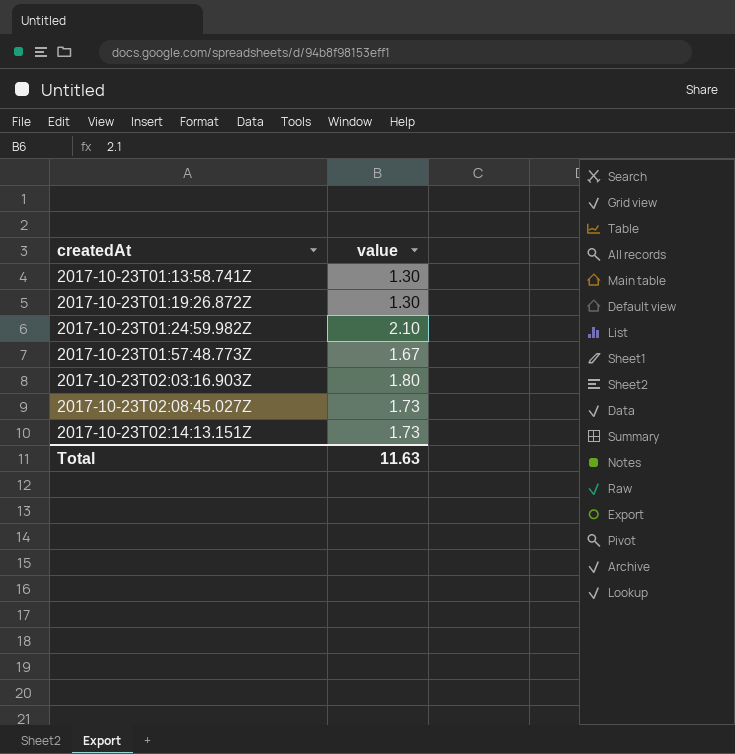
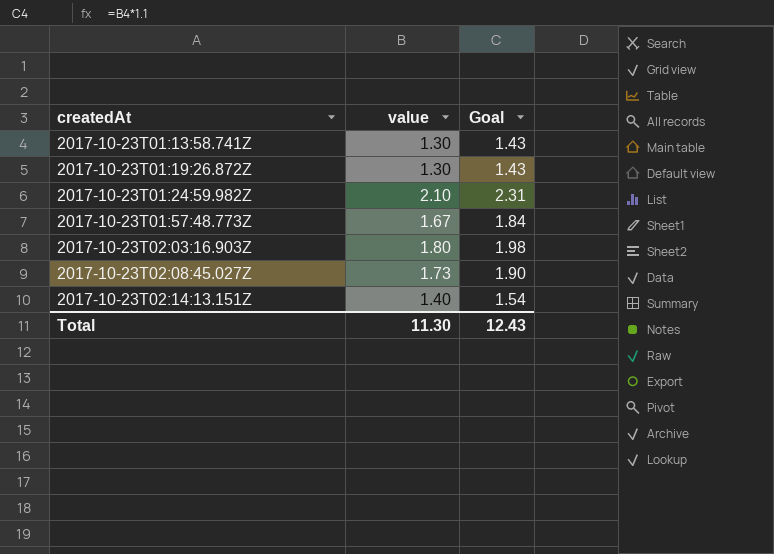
column Goal | formula: none -> [value] * 1.1
2017-10-23T02:14:13.151Z | value: 1.73 -> 1.40
Total | value: 11.63 -> 11.30

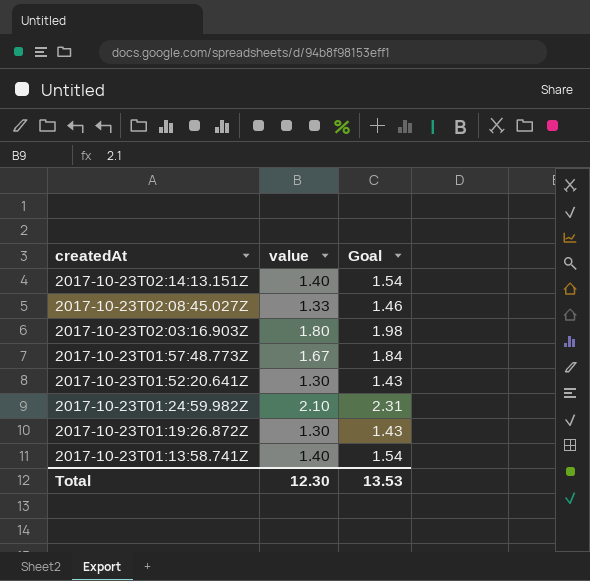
row order: createdAt ascending -> createdAt descending
2017-10-23T02:08:45.027Z | value: 1.73 -> 1.33
2017-10-23T02:08:45.027Z | Goal: 1.90 -> 1.46
row 2017-10-23T01:52:20.641Z: none -> 1.30 | 1.43
2017-10-23T01:13:58.741Z | value: 1.30 -> 1.40
2017-10-23T01:13:58.741Z | Goal: 1.43 -> 1.54
Total | value: 11.30 -> 12.30
Total | Goal: 12.43 -> 13.53

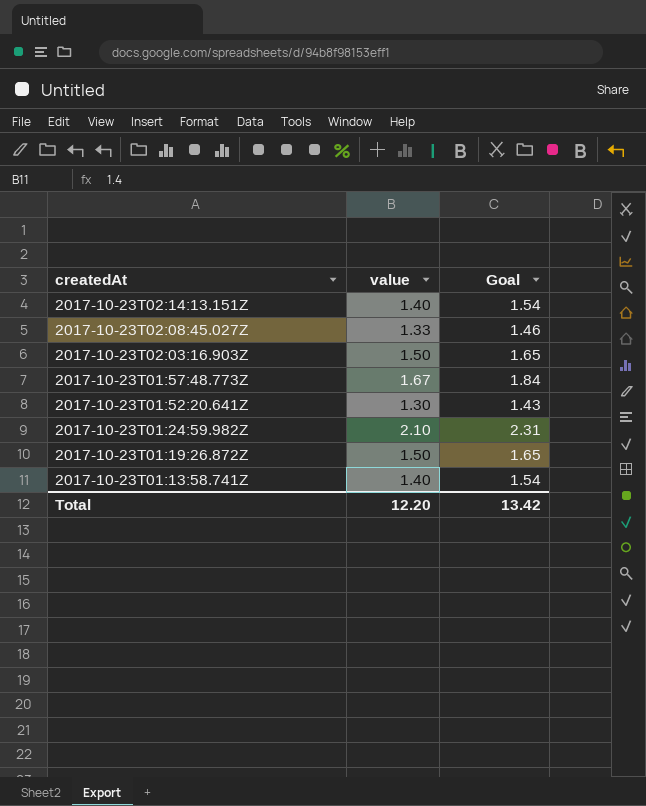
2017-10-23T02:03:16.903Z | value: 1.80 -> 1.50
2017-10-23T02:03:16.903Z | Goal: 1.98 -> 1.65
2017-10-23T01:19:26.872Z | value: 1.30 -> 1.50
2017-10-23T01:19:26.872Z | Goal: 1.43 -> 1.65
Total | value: 12.30 -> 12.20
Total | Goal: 13.53 -> 13.42

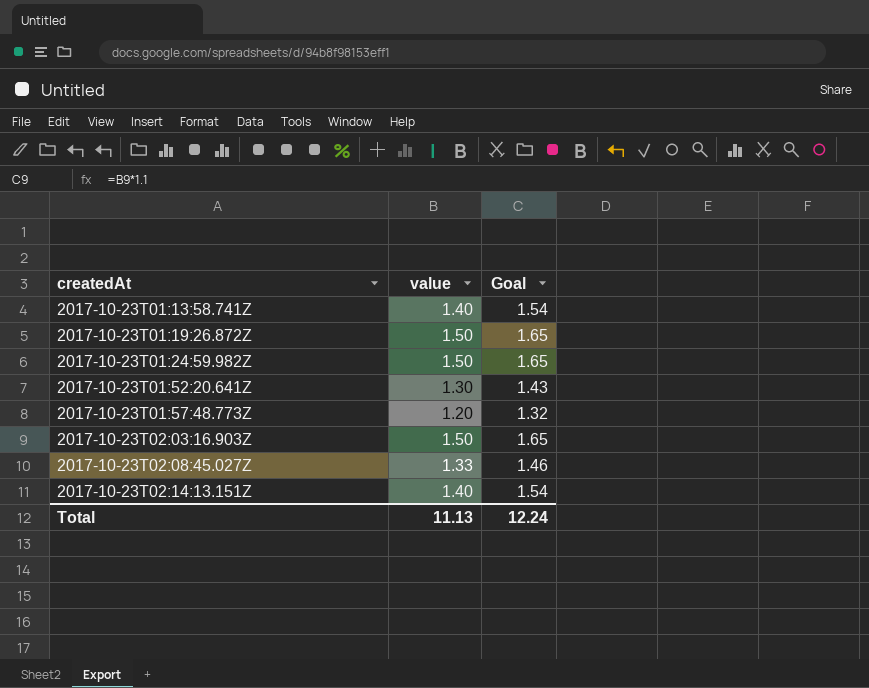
row order: createdAt descending -> createdAt ascending
2017-10-23T01:24:59.982Z | value: 2.10 -> 1.50
2017-10-23T01:24:59.982Z | Goal: 2.31 -> 1.65
2017-10-23T01:57:48.773Z | value: 1.67 -> 1.20
2017-10-23T01:57:48.773Z | Goal: 1.84 -> 1.32
Total | value: 12.20 -> 11.13
Total | Goal: 13.42 -> 12.24

